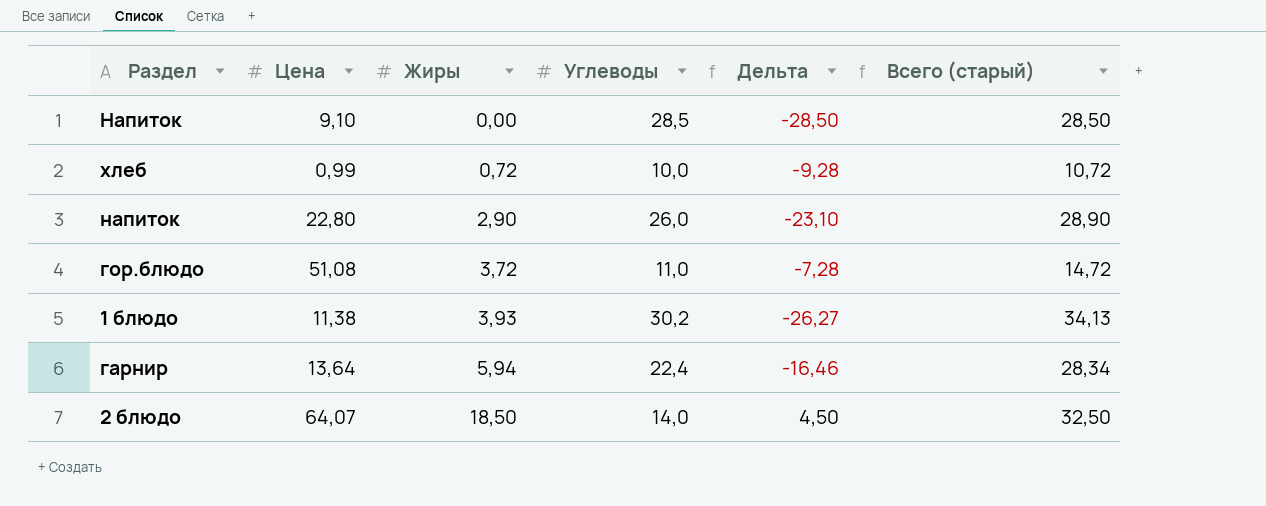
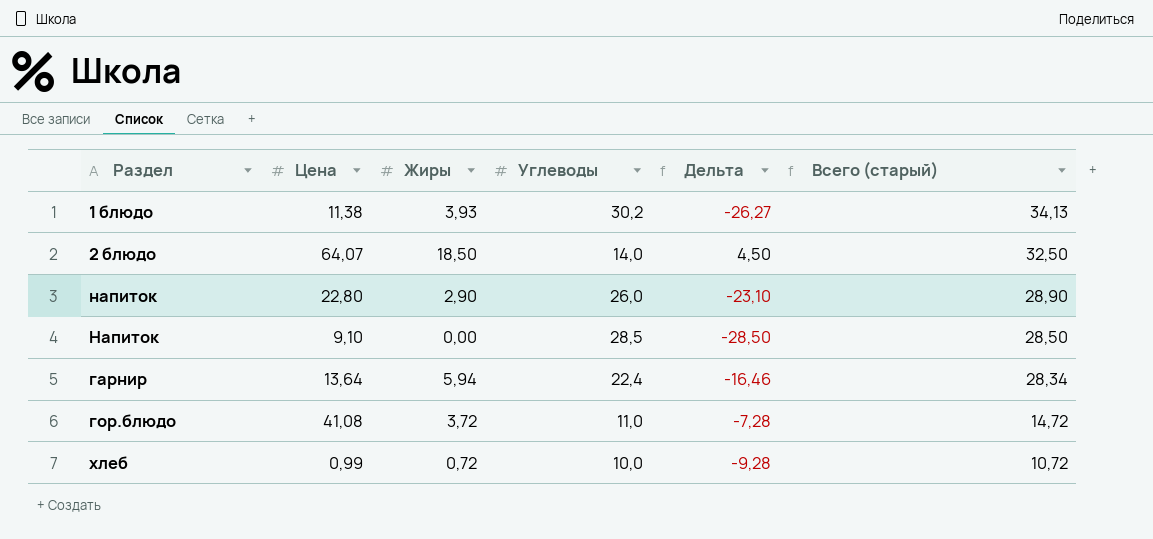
row order: Жиры ascending -> Всего (старый) descending
гор.блюдо | Цена: 51,08 -> 41,08

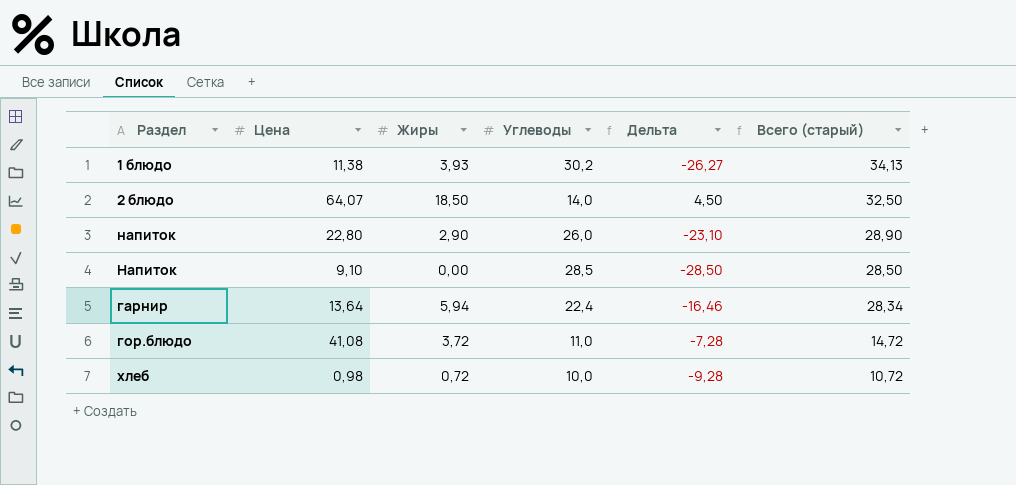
хлеб | Цена: 0,99 -> 0,98

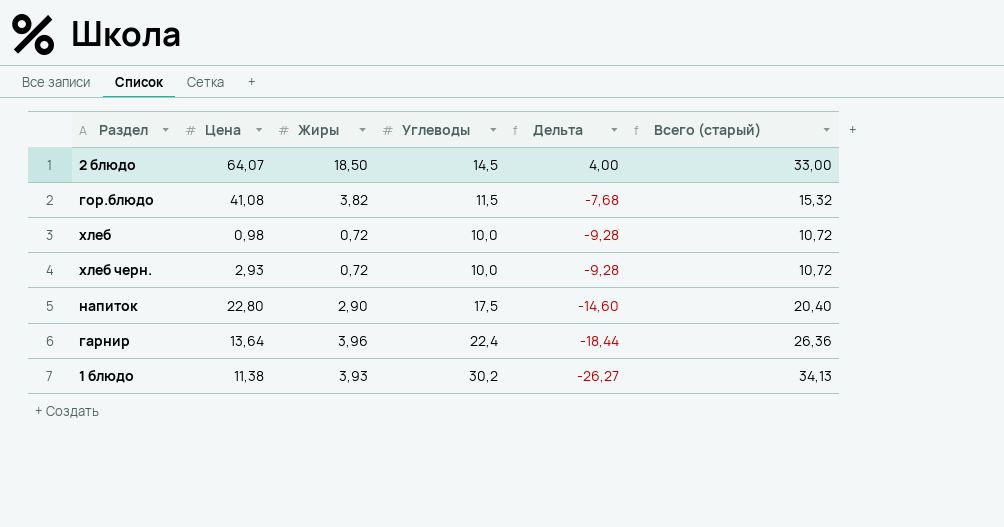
row order: Всего (старый) descending -> Дельта descending
row Напиток: 9,10 | 0,00 | 28,5 | -28,50 | 28,50 -> none
2 блюдо | Углеводы: 14,0 -> 14,5
2 блюдо | Дельта: 4,50 -> 4,00
2 блюдо | Всего (старый): 32,50 -> 33,00
гор.блюдо | Жиры: 3,72 -> 3,82
гор.блюдо | Углеводы: 11,0 -> 11,5
гор.блюдо | Дельта: -7,28 -> -7,68
гор.блюдо | Всего (старый): 14,72 -> 15,32
row хлеб черн.: none -> 2,93 | 0,72 | 10,0 | -9,28 | 10,72
напиток | Углеводы: 26,0 -> 17,5
напиток | Дельта: -23,10 -> -14,60
напиток | Всего (старый): 28,90 -> 20,40
гарнир | Жиры: 5,94 -> 3,96
гарнир | Дельта: -16,46 -> -18,44
гарнир | Всего (старый): 28,34 -> 26,36

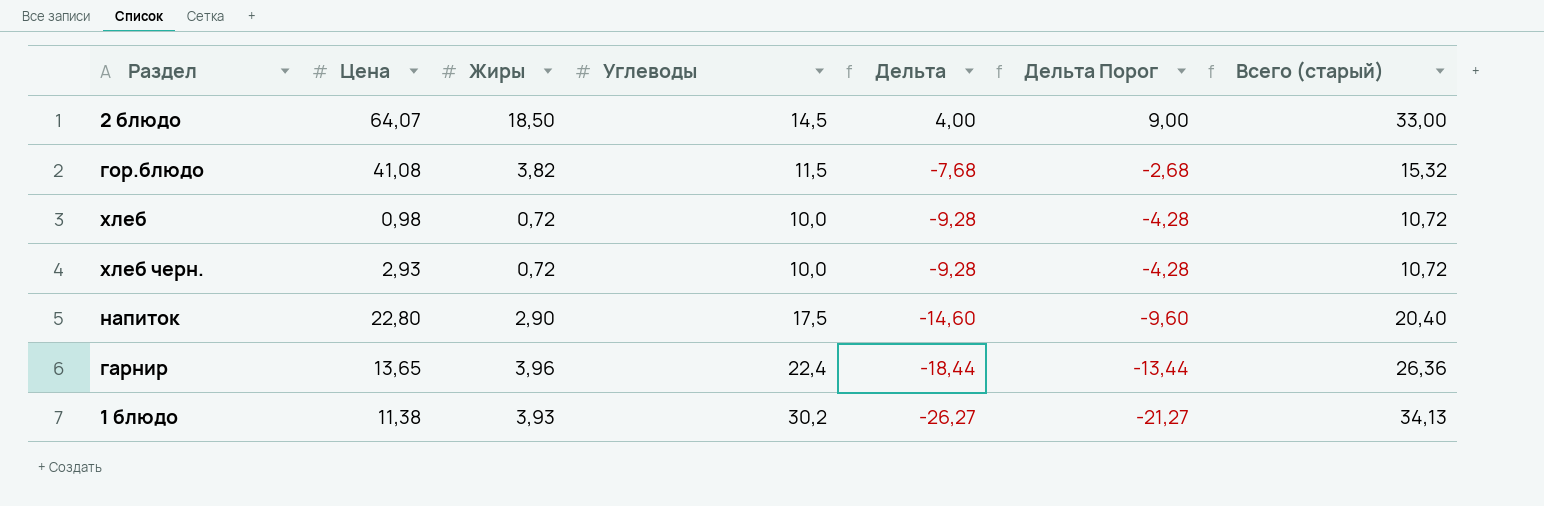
column Дельта Порог | formula: none -> [Дельта] + 5
гарнир | Цена: 13,64 -> 13,65

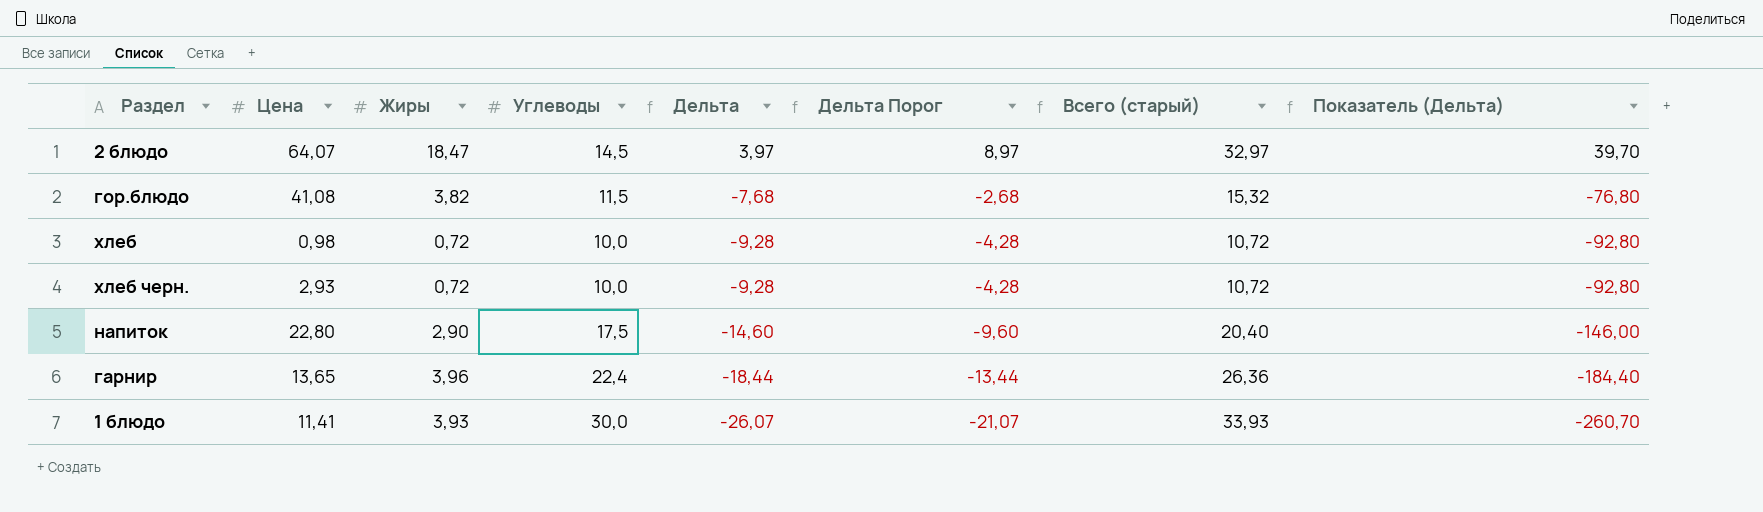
column Показатель (Дельта) | formula: none -> [Дельта] * 10
2 блюдо | Жиры: 18,50 -> 18,47
2 блюдо | Дельта: 4,00 -> 3,97
2 блюдо | Дельта Порог: 9,00 -> 8,97
2 блюдо | Всего (старый): 33,00 -> 32,97
1 блюдо | Цена: 11,38 -> 11,41
1 блюдо | Углеводы: 30,2 -> 30,0
1 блюдо | Дельта: -26,27 -> -26,07
1 блюдо | Дельта Порог: -21,27 -> -21,07
1 блюдо | Всего (старый): 34,13 -> 33,93

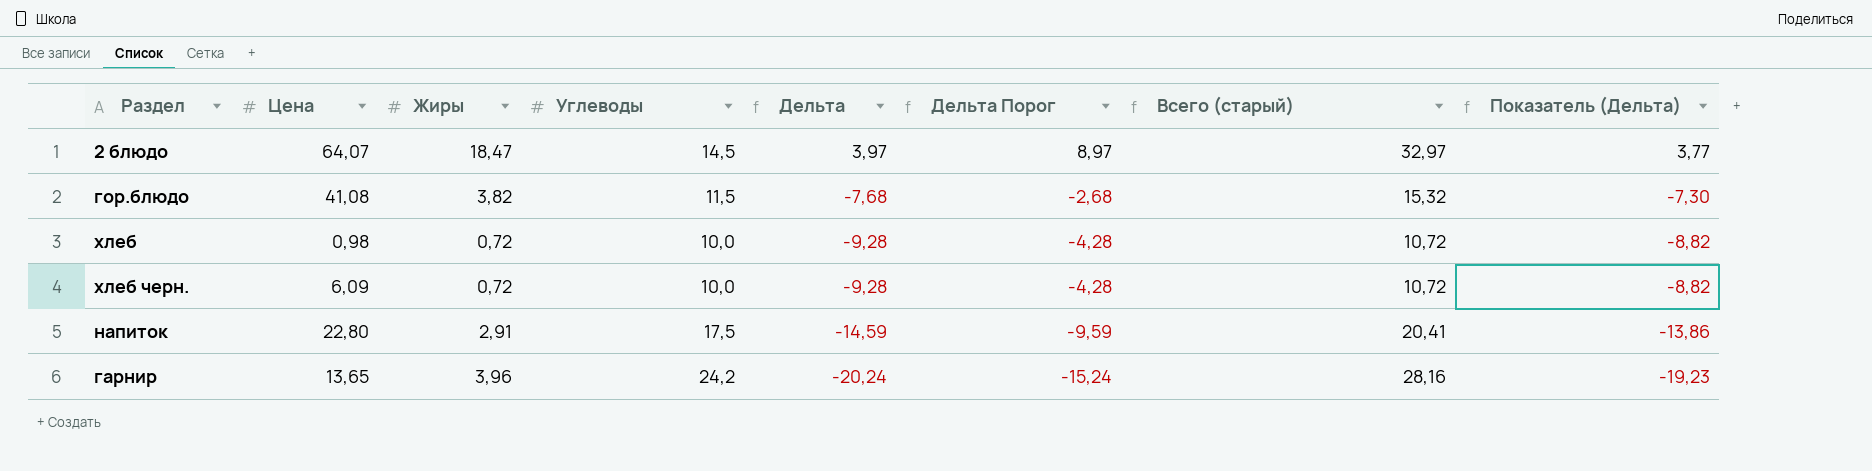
column Показатель (Дельта) | formula: [Дельта] * 10 -> [Дельта] * 0,95
row 1 блюдо: 11,41 | 3,93 | 30,0 | -26,07 | -21,07 | 33,93 | -260,70 -> none
хлеб черн. | Цена: 2,93 -> 6,09
напиток | Жиры: 2,90 -> 2,91
напиток | Дельта: -14,60 -> -14,59
напиток | Дельта Порог: -9,60 -> -9,59
напиток | Всего (старый): 20,40 -> 20,41
гарнир | Углеводы: 22,4 -> 24,2
гарнир | Дельта: -18,44 -> -20,24
гарнир | Дельта Порог: -13,44 -> -15,24
гарнир | Всего (старый): 26,36 -> 28,16

